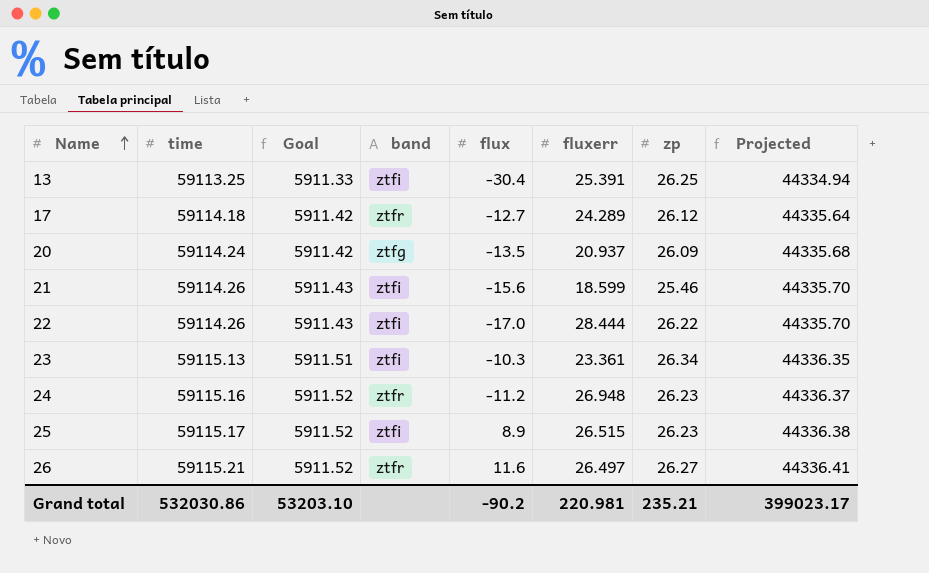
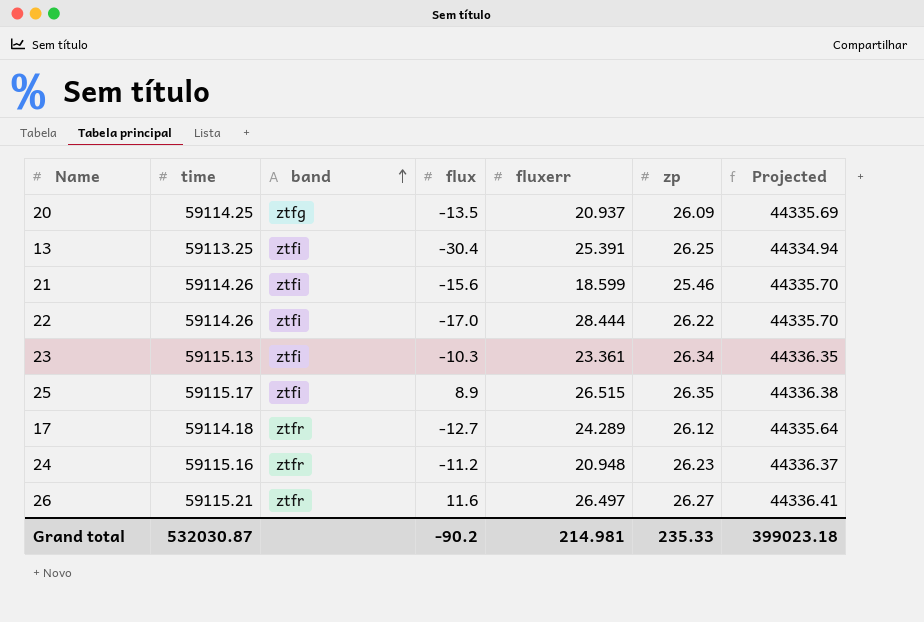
row order: Name ascending -> band ascending
column Goal | formula: [time] * 0.1 -> none
20 | time: 59114.24 -> 59114.25
20 | Projected: 44335.68 -> 44335.69
25 | zp: 26.23 -> 26.35
24 | fluxerr: 26.948 -> 20.948
Grand total | time: 532030.86 -> 532030.87
Grand total | fluxerr: 220.981 -> 214.981
Grand total | zp: 235.21 -> 235.33
Grand total | Projected: 399023.17 -> 399023.18

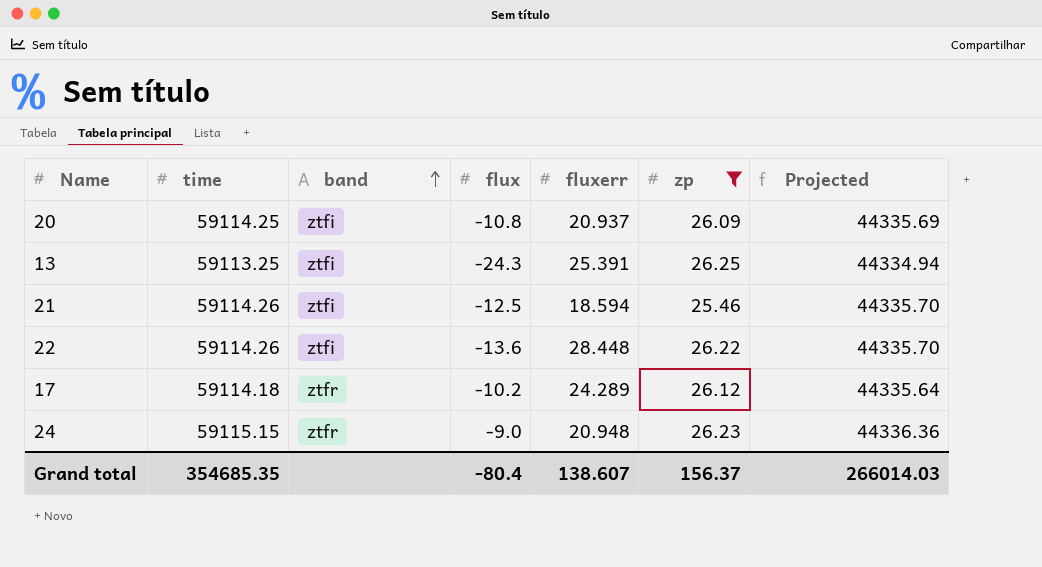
filter: none -> zp <= 26.25
20 | band: ztfg -> ztfi
20 | flux: -13.5 -> -10.8
13 | flux: -30.4 -> -24.3
21 | flux: -15.6 -> -12.5
21 | fluxerr: 18.599 -> 18.594
22 | flux: -17.0 -> -13.6
22 | fluxerr: 28.444 -> 28.448
17 | flux: -12.7 -> -10.2
24 | time: 59115.16 -> 59115.15
24 | flux: -11.2 -> -9.0
24 | Projected: 44336.37 -> 44336.36
Grand total | time: 532030.87 -> 354685.35
Grand total | flux: -90.2 -> -80.4
Grand total | fluxerr: 214.981 -> 138.607
Grand total | zp: 235.33 -> 156.37
Grand total | Projected: 399023.18 -> 266014.03

